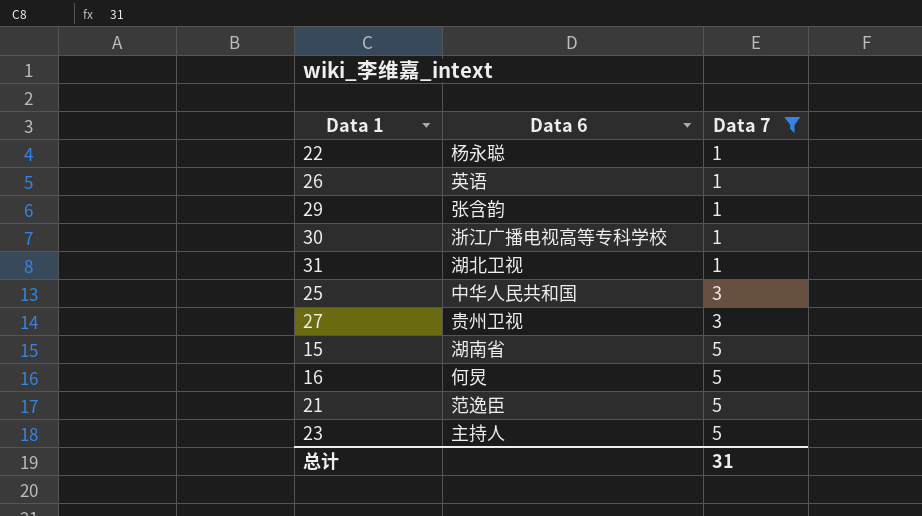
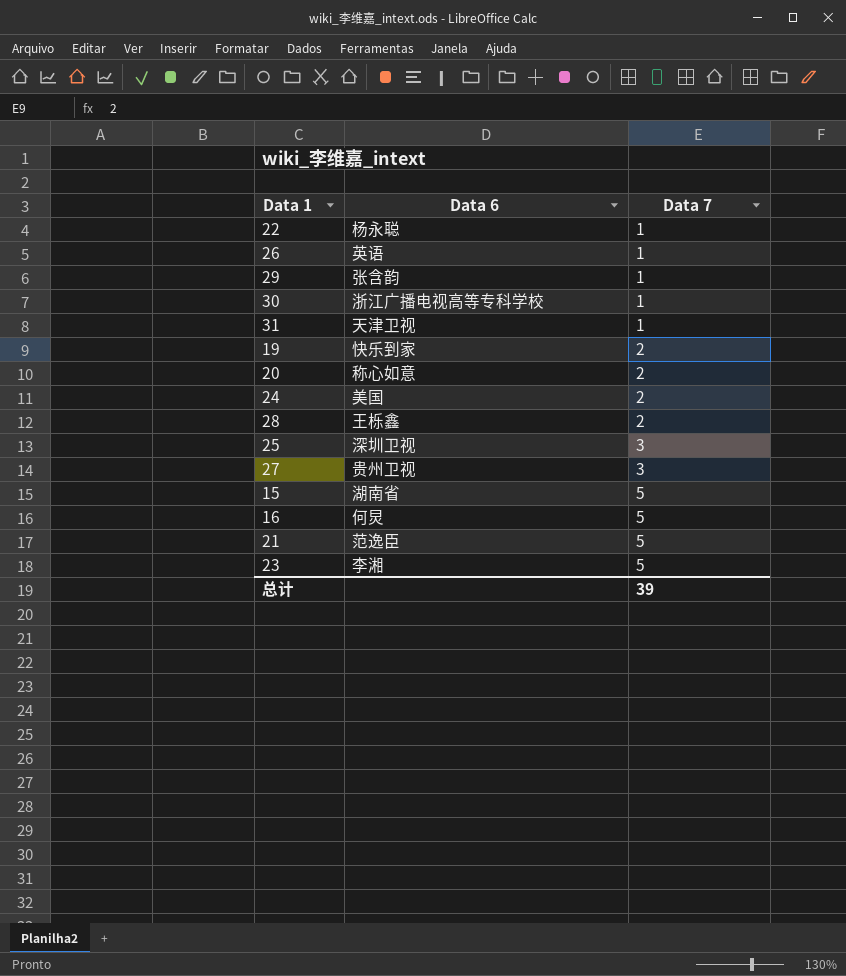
filter: Data 7 != 2 -> none
31 | Data 6: 湖北卫视 -> 天津卫视
25 | Data 6: 中华人民共和国 -> 深圳卫视
23 | Data 6: 主持人 -> 李湘
总计 | Data 7: 31 -> 39

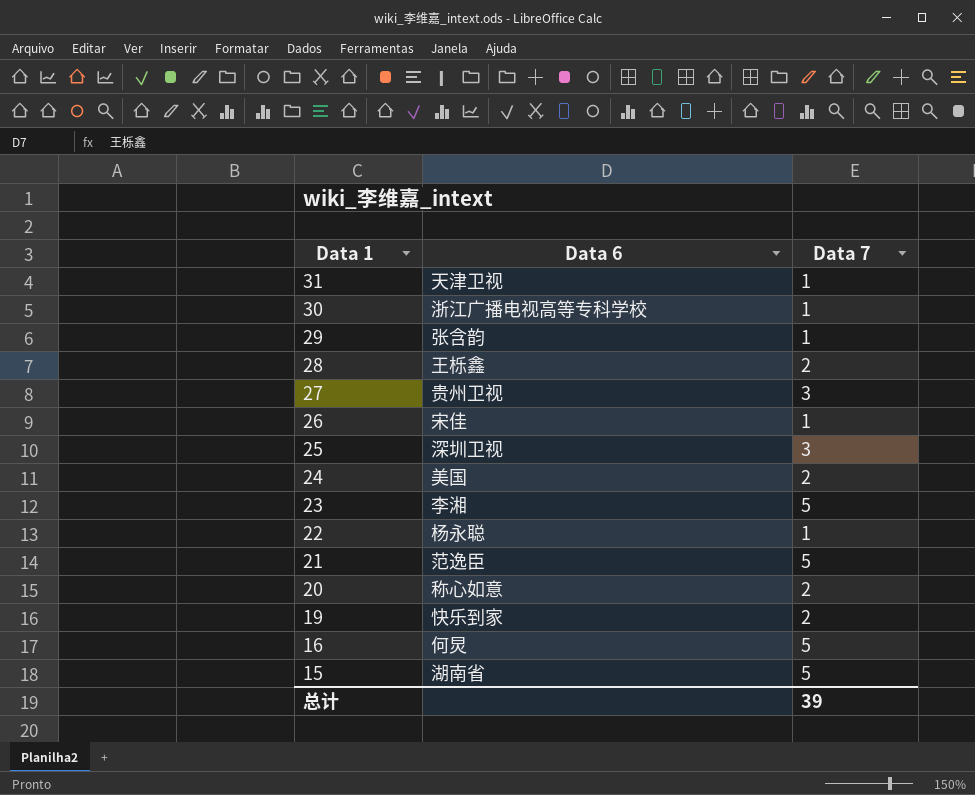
row order: Data 7 ascending -> Data 1 descending
26 | Data 6: 英语 -> 宋佳

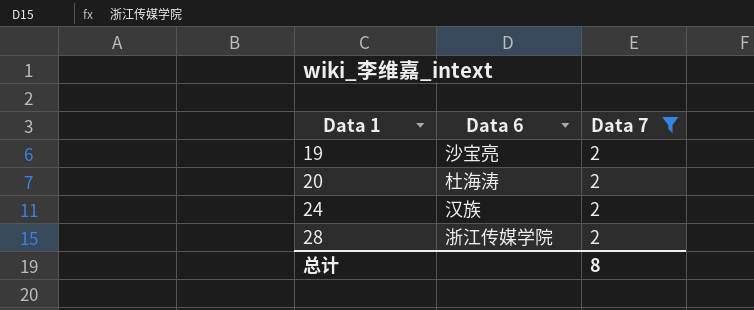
filter: none -> Data 7 = 2
row order: Data 1 descending -> Data 1 ascending
19 | Data 6: 快乐到家 -> 沙宝亮
20 | Data 6: 称心如意 -> 杜海涛
24 | Data 6: 美国 -> 汉族
28 | Data 6: 王栎鑫 -> 浙江传媒学院
总计 | Data 7: 39 -> 8

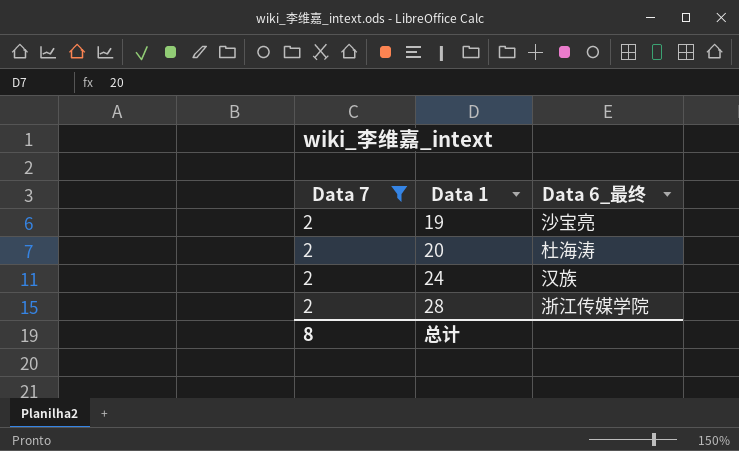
column Data 7 | position: 3 -> 1
column name: Data 6 -> Data 6_最终

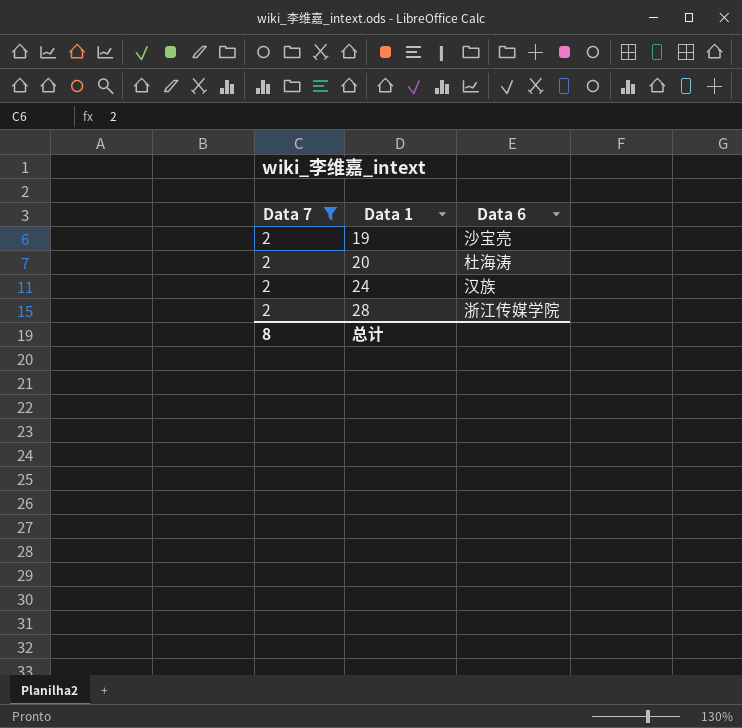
column name: Data 6_最终 -> Data 6

